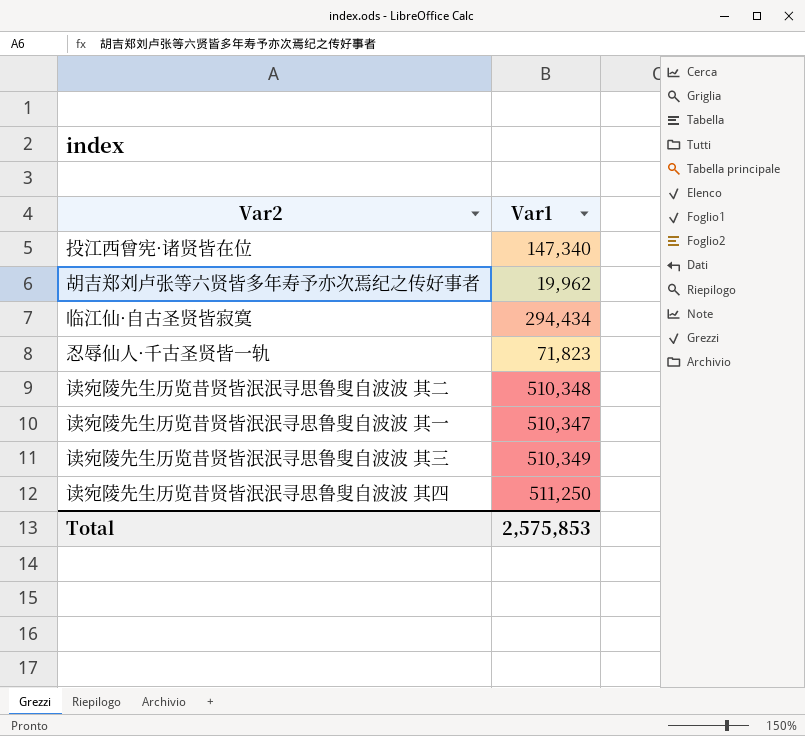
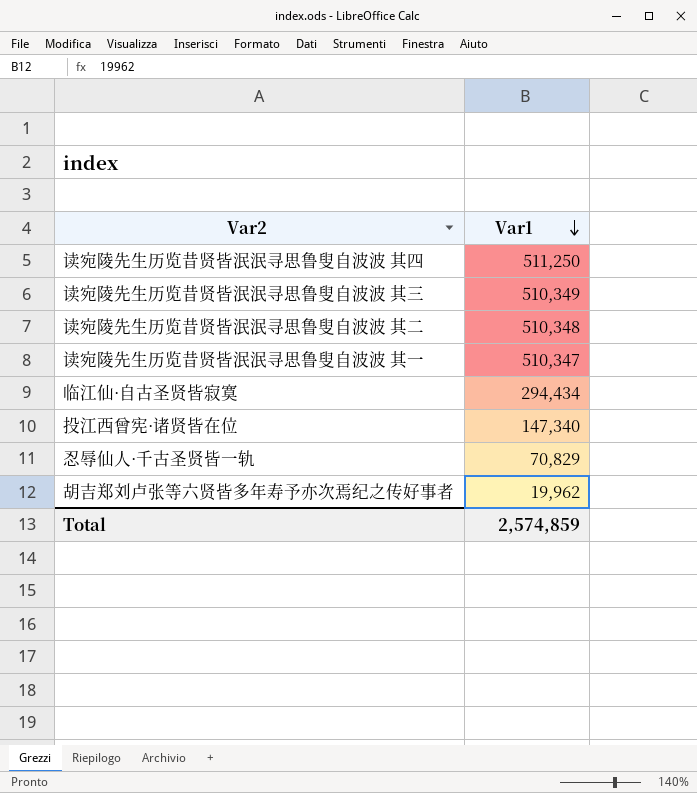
row order: none -> Var1 descending
忍辱仙人·千古圣贤皆一轨 | Var1: 71,823 -> 70,829
Total | Var1: 2,575,853 -> 2,574,859

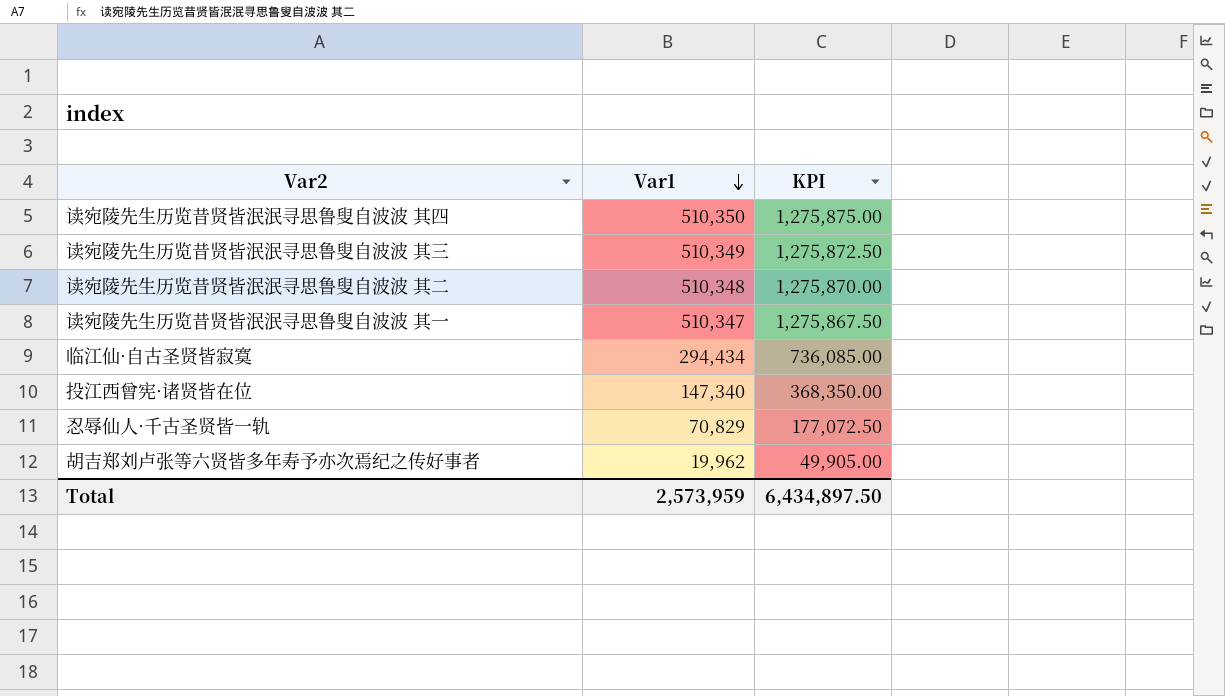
column KPI | formula: none -> [Var1] * 2.5
读宛陵先生历览昔贤皆泯泯寻思鲁叟自波波 其四 | Var1: 511,250 -> 510,350
Total | Var1: 2,574,859 -> 2,573,959

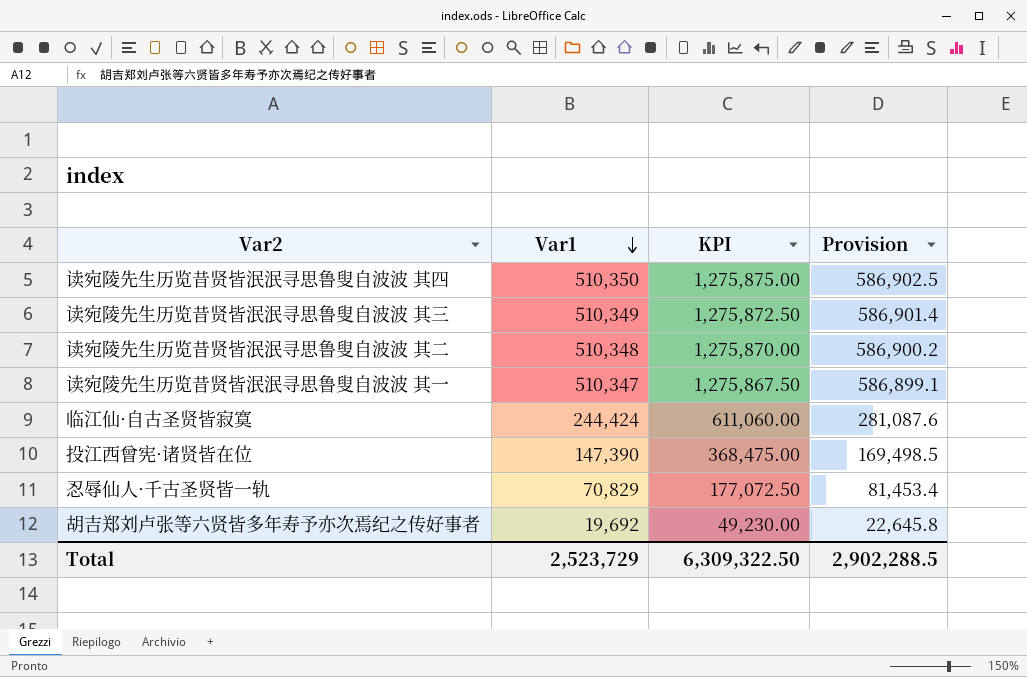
column Provision | formula: none -> [Var1] * 1.15
临江仙·自古圣贤皆寂寞 | Var1: 294,434 -> 244,424
临江仙·自古圣贤皆寂寞 | KPI: 736,085.00 -> 611,060.00
投江西曾宪·诸贤皆在位 | Var1: 147,340 -> 147,390
投江西曾宪·诸贤皆在位 | KPI: 368,350.00 -> 368,475.00
胡吉郑刘卢张等六贤皆多年寿予亦次焉纪之传好事者 | Var1: 19,962 -> 19,692
胡吉郑刘卢张等六贤皆多年寿予亦次焉纪之传好事者 | KPI: 49,905.00 -> 49,230.00
Total | Var1: 2,573,959 -> 2,523,729
Total | KPI: 6,434,897.50 -> 6,309,322.50

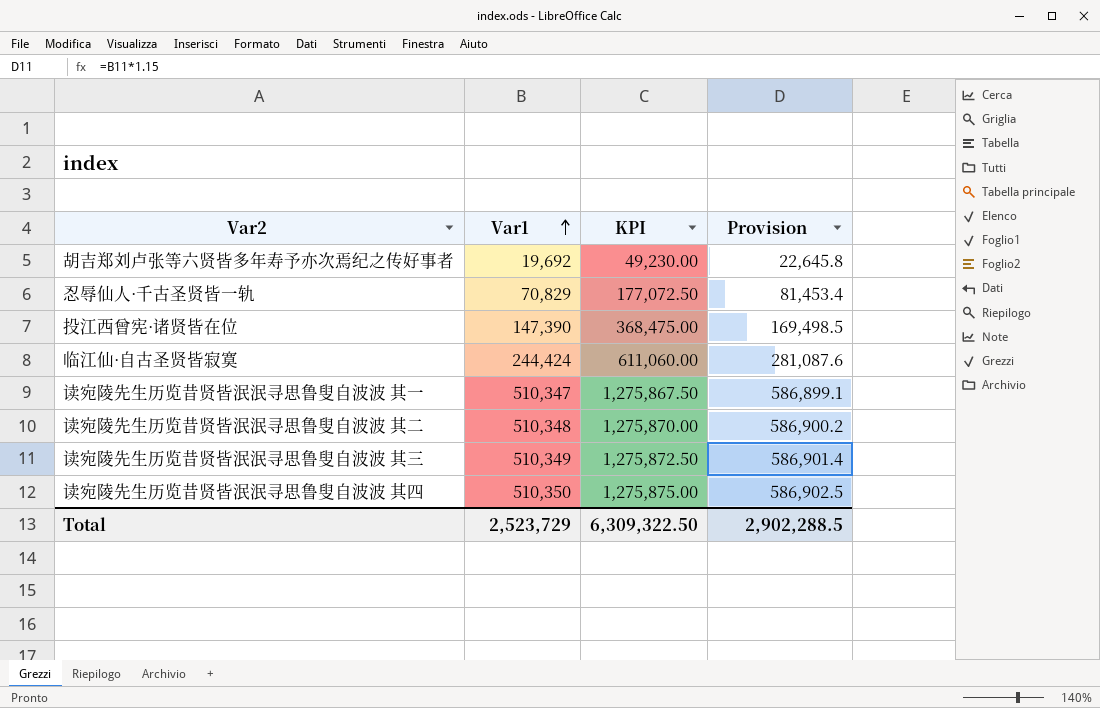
row order: Var1 descending -> Var1 ascending

